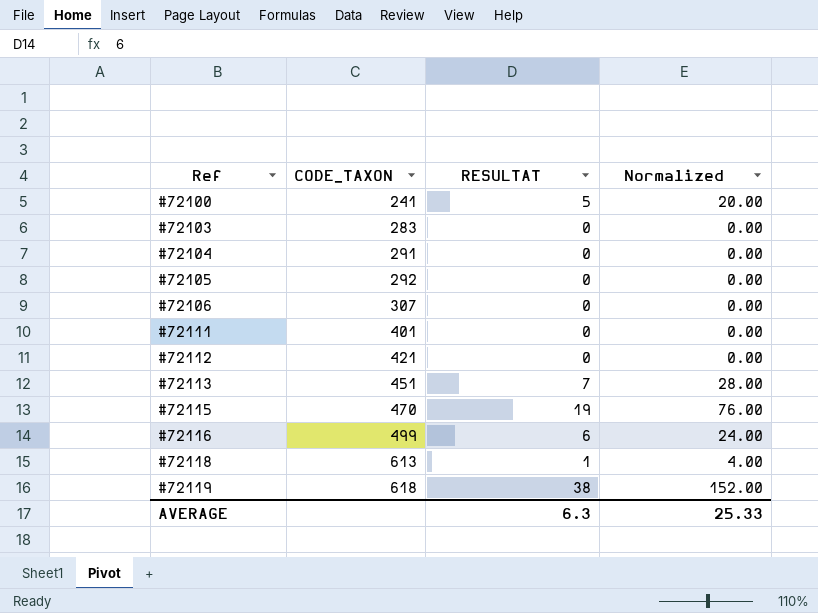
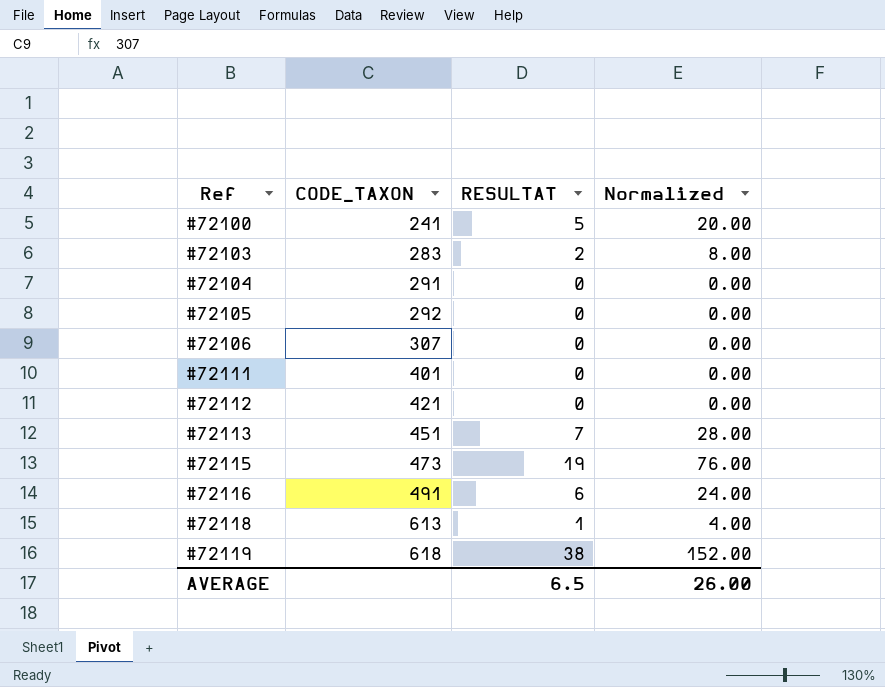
#72103 | RESULTAT: 0 -> 2
#72103 | Normalized: 0.00 -> 8.00
#72115 | CODE_TAXON: 470 -> 473
#72116 | CODE_TAXON: 499 -> 491
AVERAGE | RESULTAT: 6.3 -> 6.5
AVERAGE | Normalized: 25.33 -> 26.00

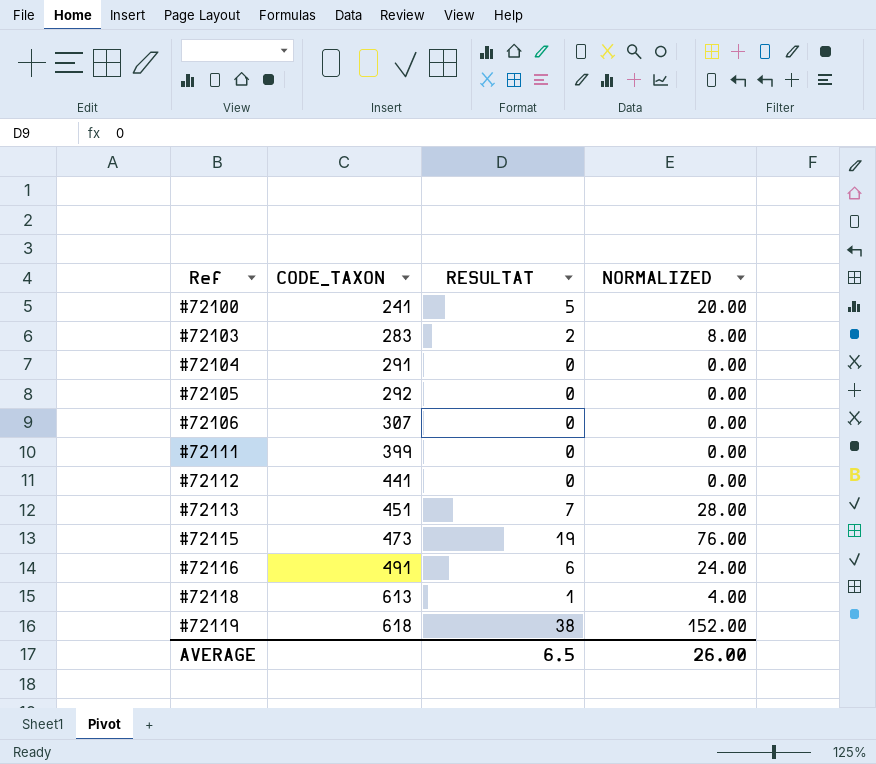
column name: Normalized -> NORMALIZED
#72111 | CODE_TAXON: 401 -> 399
#72112 | CODE_TAXON: 421 -> 441

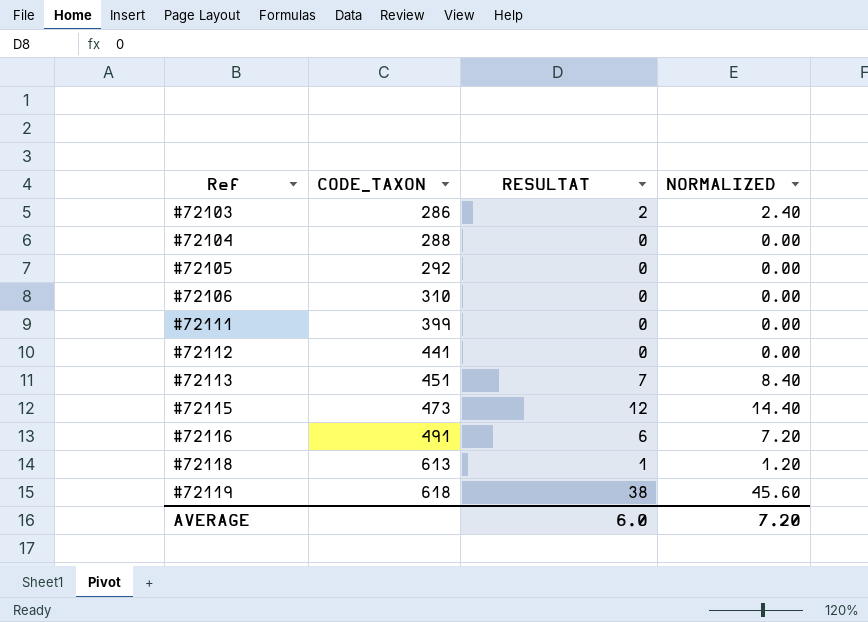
column NORMALIZED | formula: [RESULTAT] * 4 -> [RESULTAT] * 1.2
row #72100: 241 | 5 | 20.00 -> none
#72103 | CODE_TAXON: 283 -> 286
#72104 | CODE_TAXON: 291 -> 288
#72106 | CODE_TAXON: 307 -> 310
#72115 | RESULTAT: 19 -> 12
AVERAGE | RESULTAT: 6.5 -> 6.0
AVERAGE | NORMALIZED: 26.00 -> 7.20

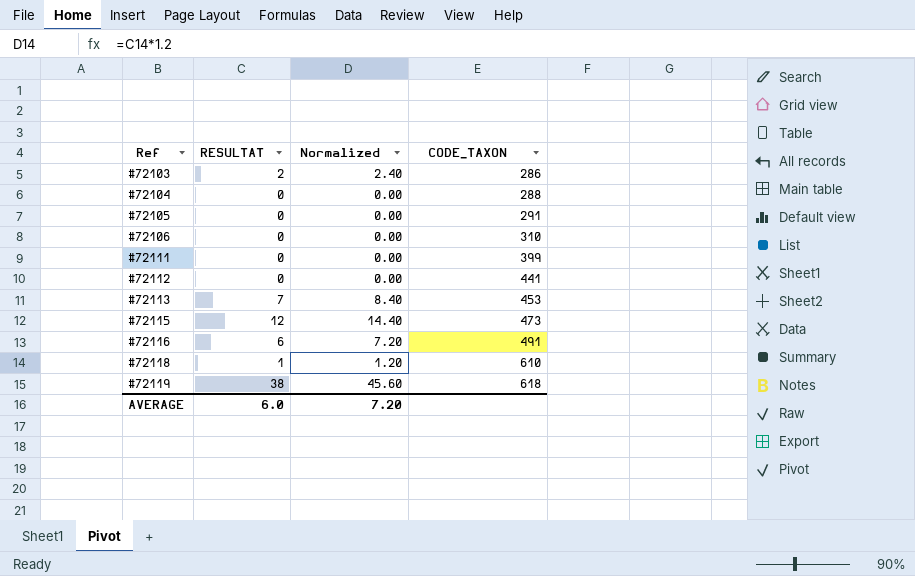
column name: NORMALIZED -> Normalized
column CODE_TAXON | position: 2 -> 4
#72105 | CODE_TAXON: 292 -> 291
#72113 | CODE_TAXON: 451 -> 453
#72118 | CODE_TAXON: 613 -> 610

